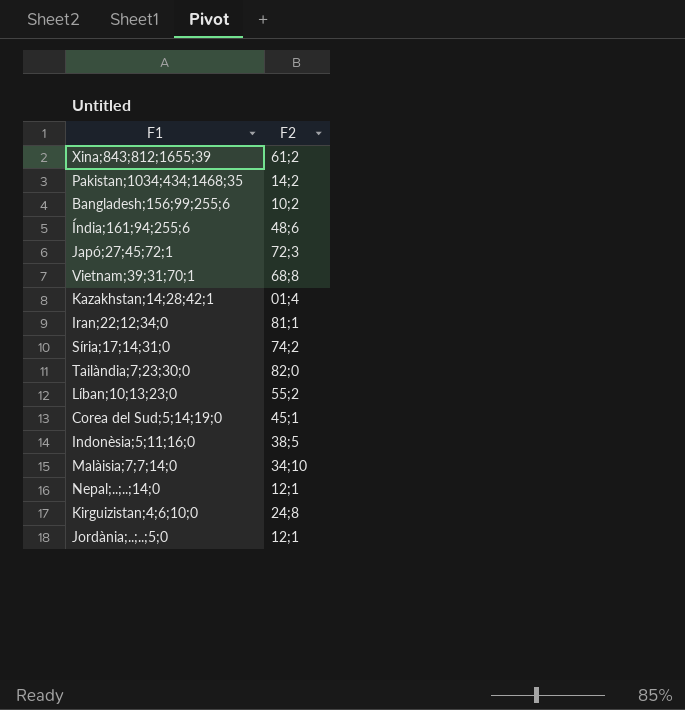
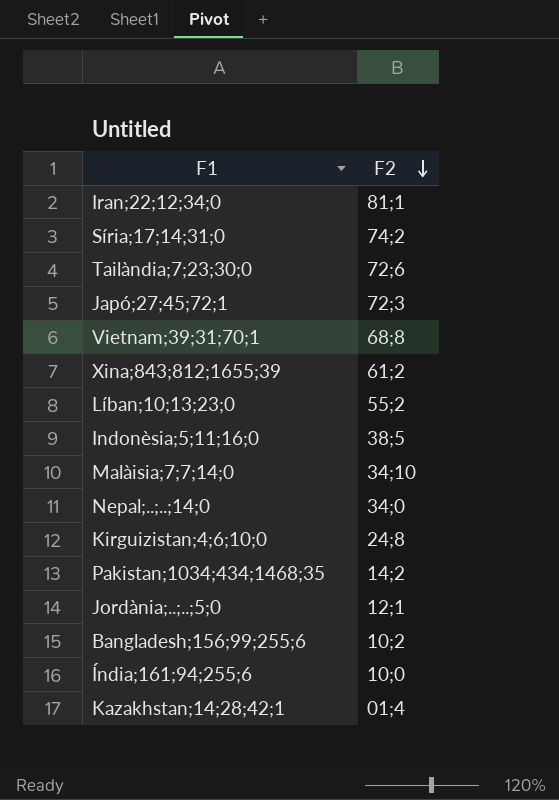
row order: none -> F2 descending
row Corea del Sud;5;14;19;0: 45;1 -> none
Tailàndia;7;23;30;0 | F2: 82;0 -> 72;6
Nepal;..;..;14;0 | F2: 12;1 -> 34;0
Índia;161;94;255;6 | F2: 48;6 -> 10;0

